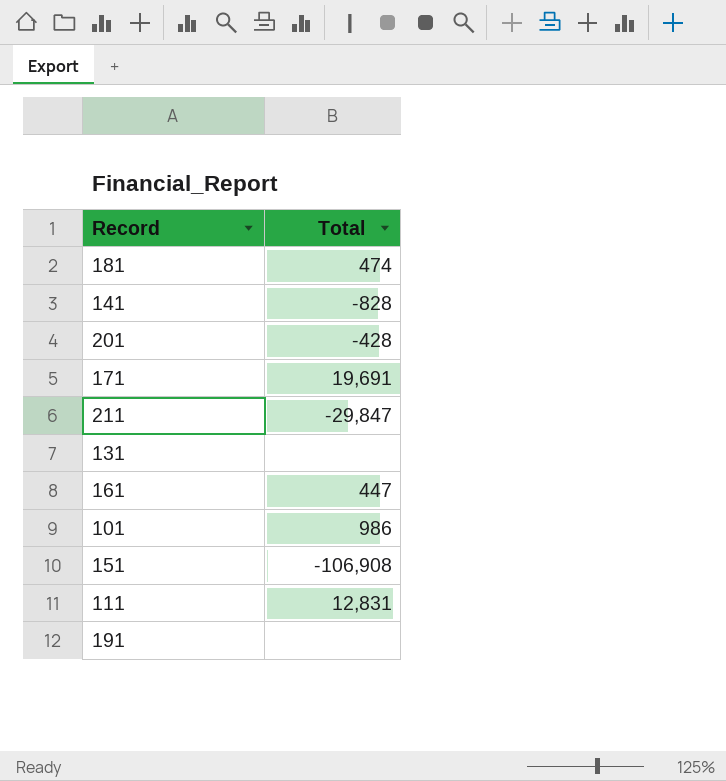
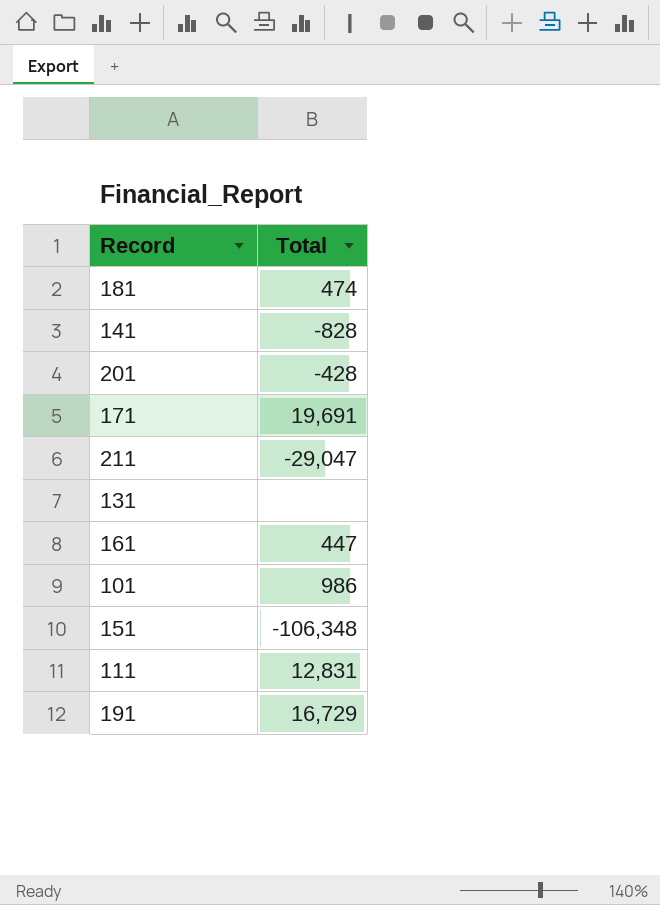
211 | Total: -29,847 -> -29,047
151 | Total: -106,908 -> -106,348
191 | Total: none -> 16,729

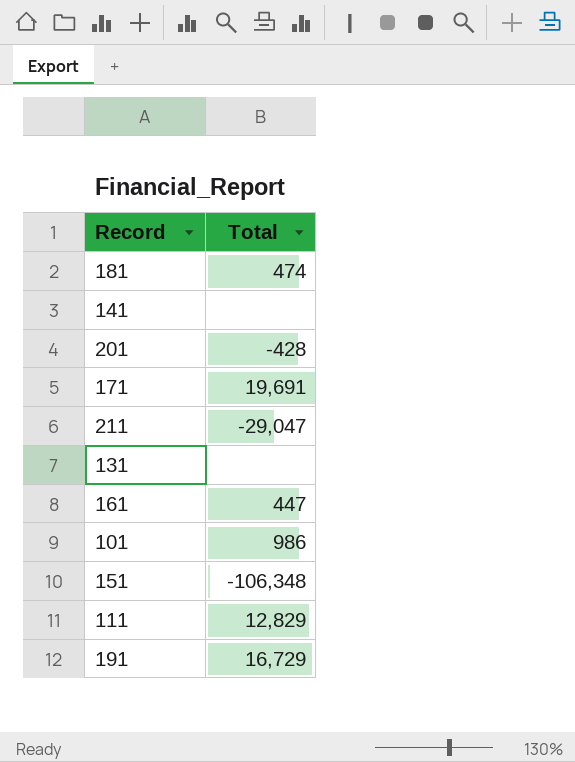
141 | Total: -828 -> none
111 | Total: 12,831 -> 12,829

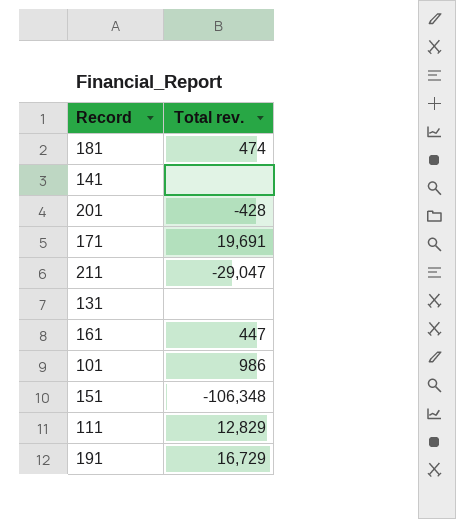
column name: Total -> Total rev.

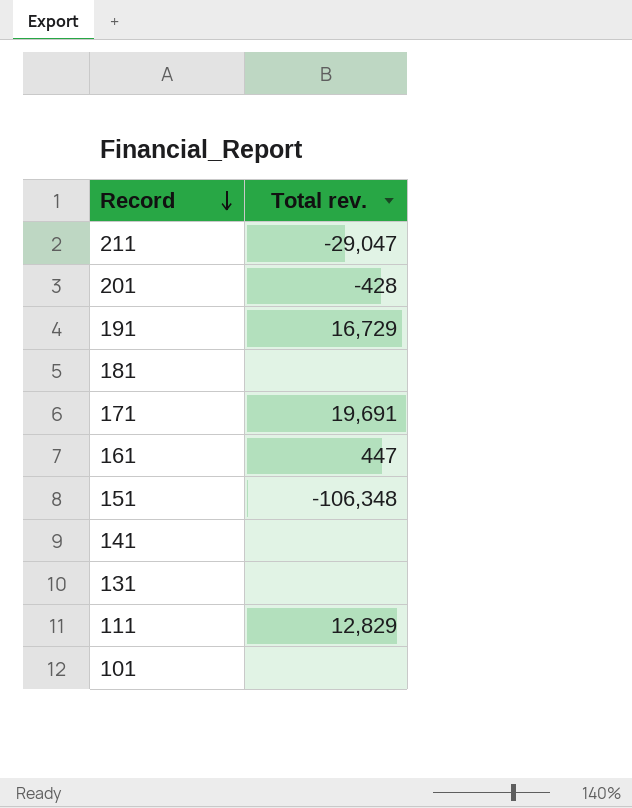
row order: none -> Record descending
181 | Total rev.: 474 -> none
101 | Total rev.: 986 -> none

